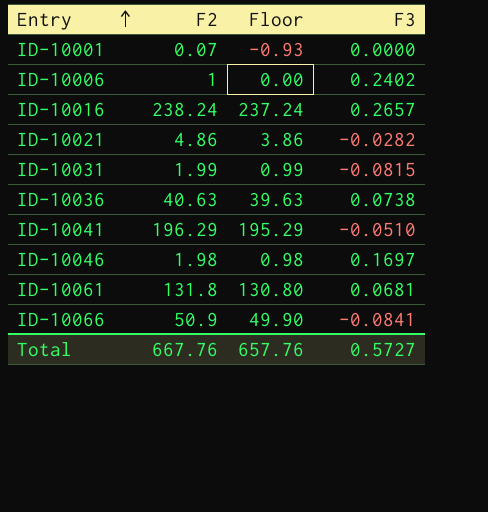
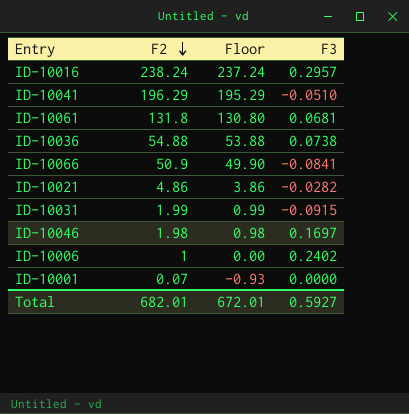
row order: Entry ascending -> F2 descending
ID-10016 | F3: 0.2657 -> 0.2957
ID-10036 | F2: 40.63 -> 54.88
ID-10036 | Floor: 39.63 -> 53.88
ID-10031 | F3: -0.0815 -> -0.0915
Total | F2: 667.76 -> 682.01
Total | Floor: 657.76 -> 672.01
Total | F3: 0.5727 -> 0.5927

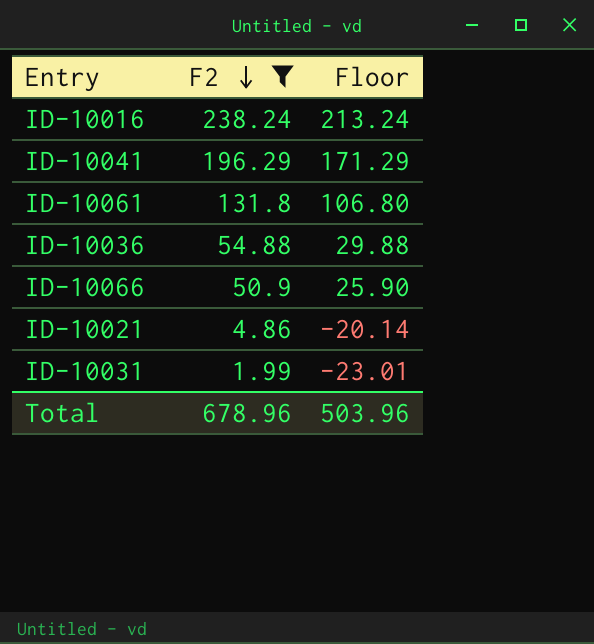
filter: none -> F2 >= 1.99
column F3 | position: 4 -> none
column Floor | formula: [F2] - 1 -> [F2] - 25
Total | F2: 682.01 -> 678.96
Total | Floor: 672.01 -> 503.96

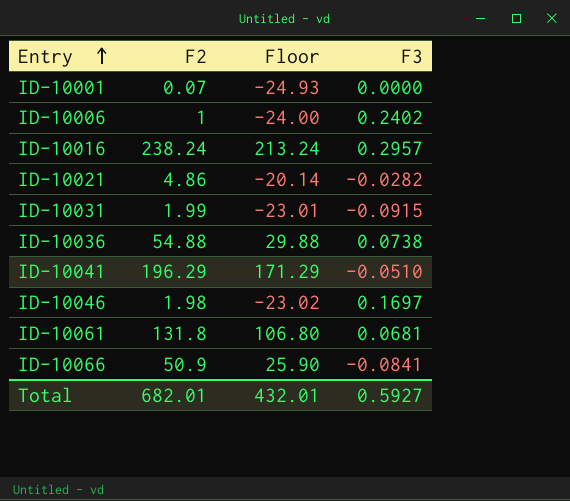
filter: F2 >= 1.99 -> none
row order: F2 descending -> Entry ascending
column F3 | position: none -> 4
Total | F2: 678.96 -> 682.01
Total | Floor: 503.96 -> 432.01

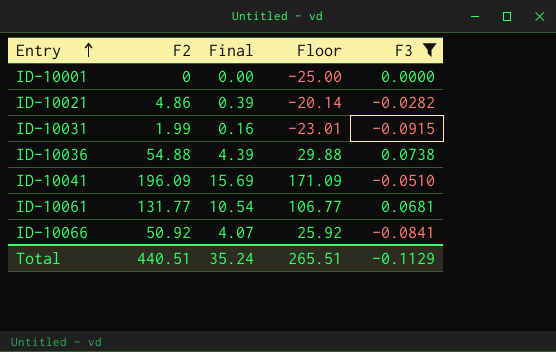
filter: none -> F3 <= 0.0738
column Final | formula: none -> [F2] * 0.08
ID-10001 | F2: 0.07 -> 0
ID-10001 | Floor: -24.93 -> -25.00
ID-10041 | F2: 196.29 -> 196.09
ID-10041 | Floor: 171.29 -> 171.09
ID-10061 | F2: 131.8 -> 131.77
ID-10061 | Floor: 106.80 -> 106.77
ID-10066 | F2: 50.9 -> 50.92
ID-10066 | Floor: 25.90 -> 25.92
Total | F2: 682.01 -> 440.51
Total | Floor: 432.01 -> 265.51
Total | F3: 0.5927 -> -0.1129

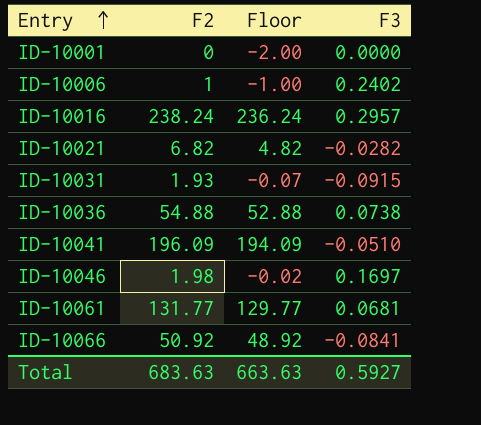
filter: F3 <= 0.0738 -> none
column Final | formula: [F2] * 0.08 -> none
column Floor | formula: [F2] - 25 -> [F2] - 2
ID-10021 | F2: 4.86 -> 6.82
ID-10031 | F2: 1.99 -> 1.93
Total | F2: 440.51 -> 683.63
Total | Floor: 265.51 -> 663.63
Total | F3: -0.1129 -> 0.5927

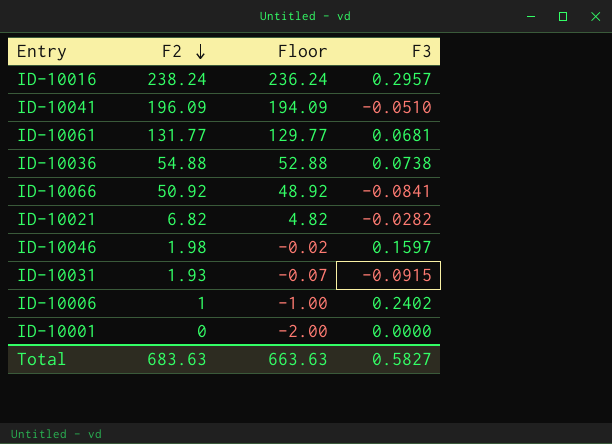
row order: Entry ascending -> F2 descending
ID-10046 | F3: 0.1697 -> 0.1597
Total | F3: 0.5927 -> 0.5827

